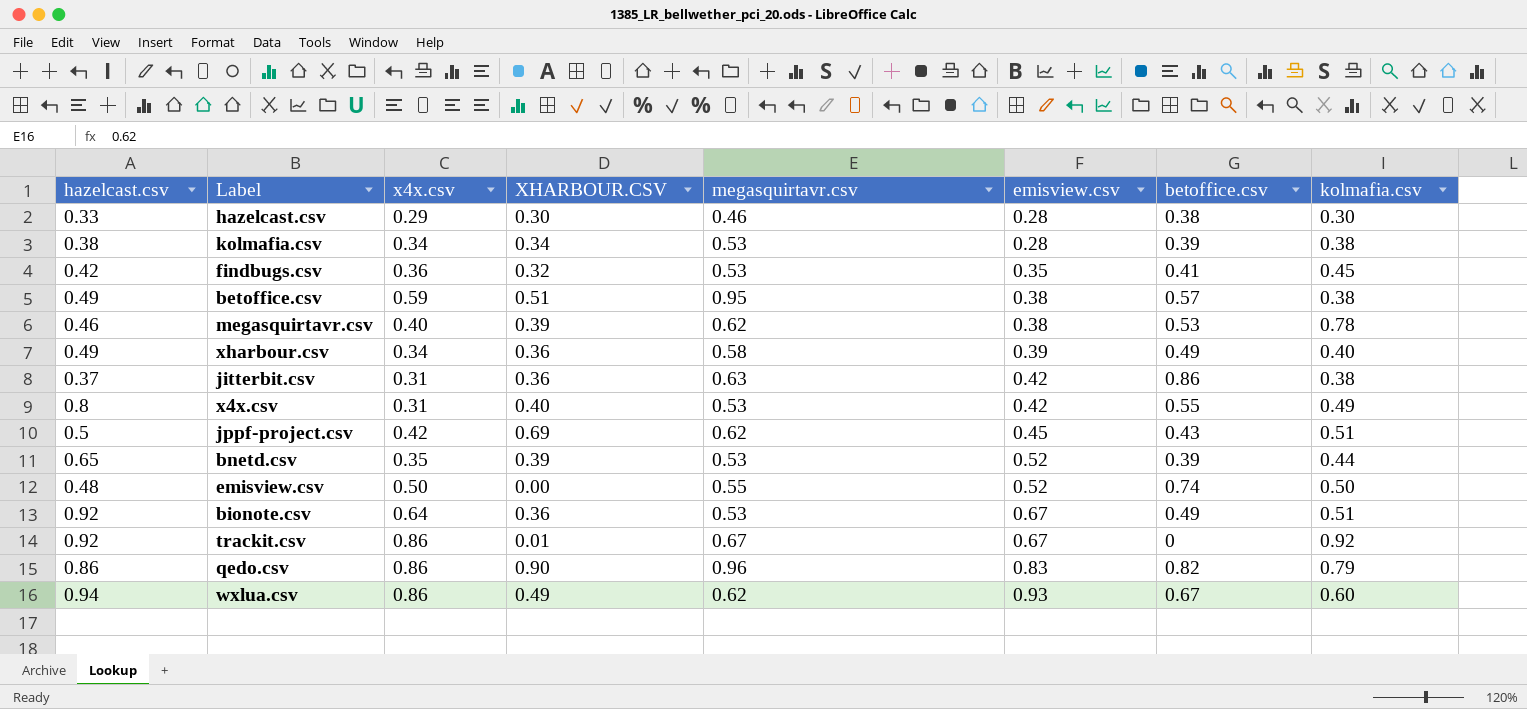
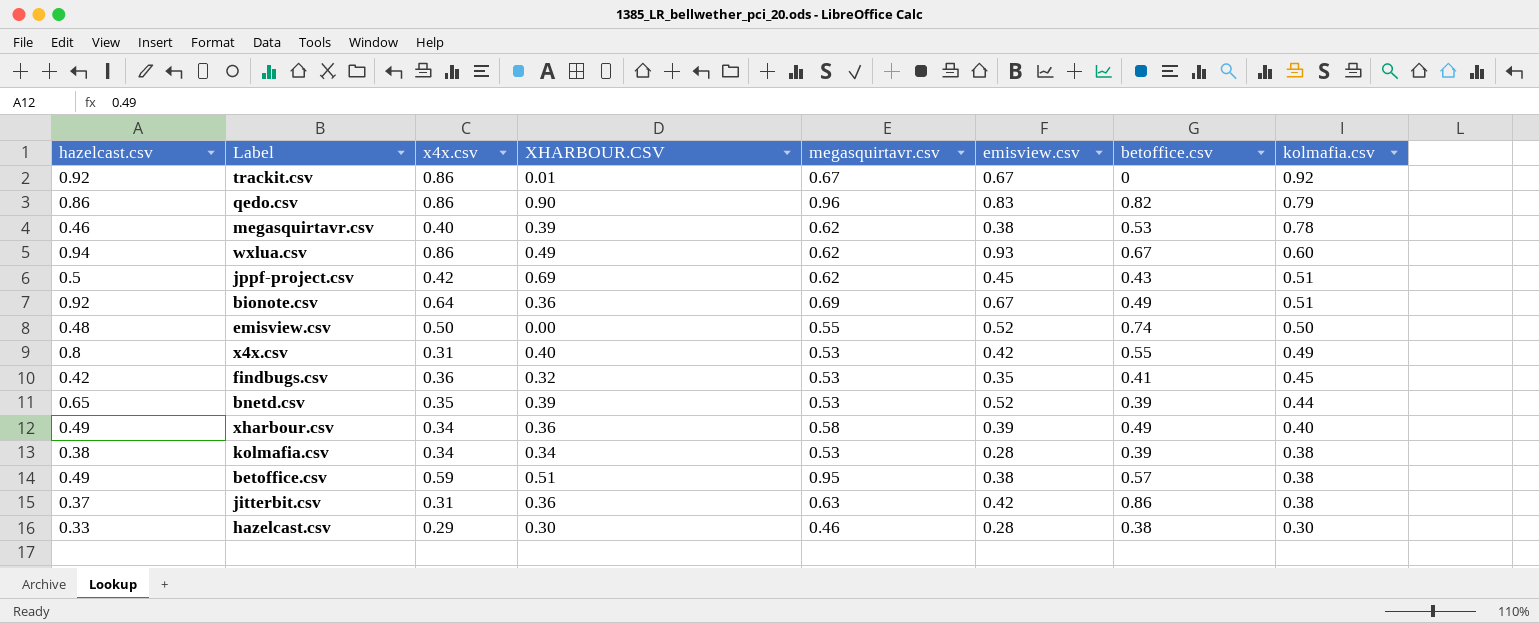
row order: emisview.csv ascending -> kolmafia.csv descending
bionote.csv | megasquirtavr.csv: 0.53 -> 0.69

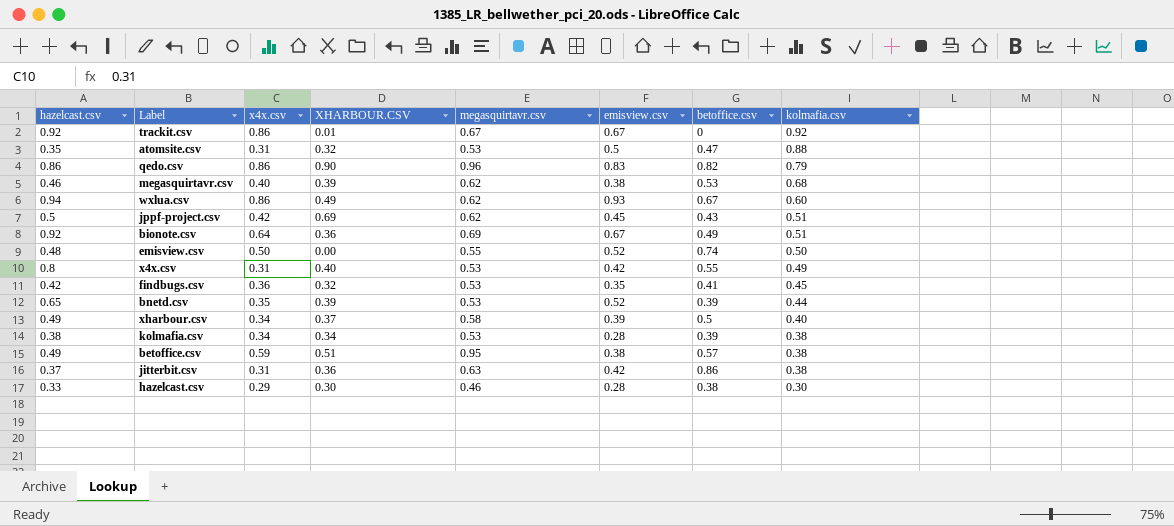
row atomsite.csv: none -> 0.35 | 0.31 | 0.32 | 0.53 | 0.5 | 0.47 | 0.88
megasquirtavr.csv | kolmafia.csv: 0.78 -> 0.68
xharbour.csv | XHARBOUR.CSV: 0.36 -> 0.37
xharbour.csv | betoffice.csv: 0.49 -> 0.5

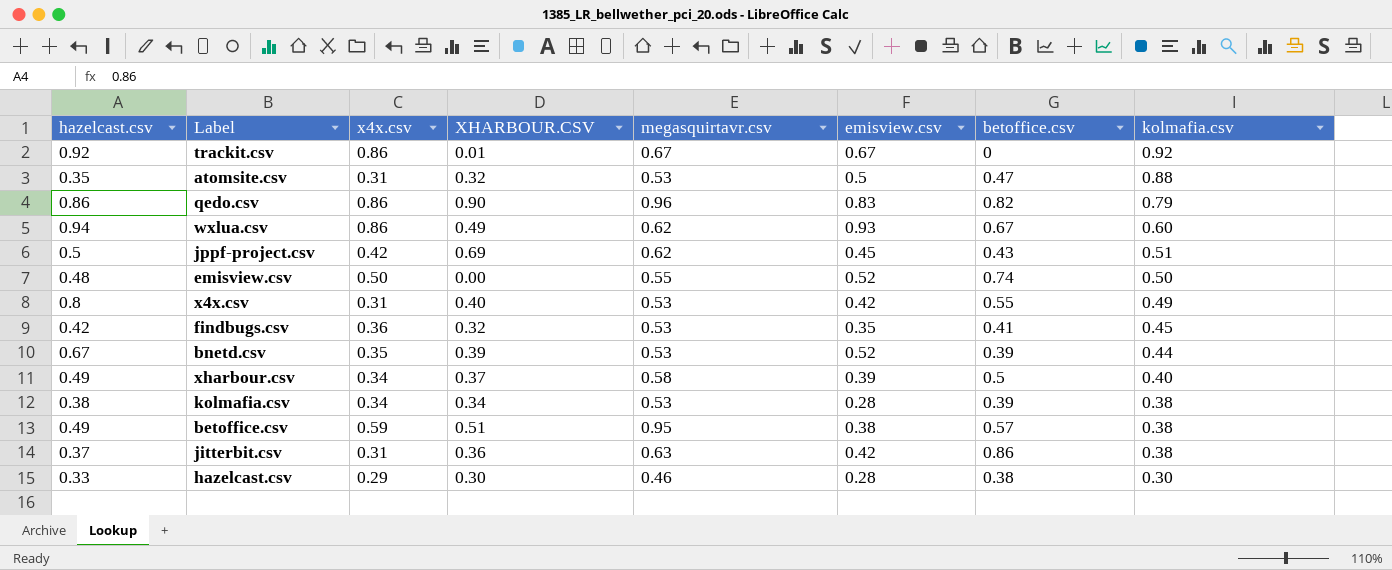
row megasquirtavr.csv: 0.46 | 0.40 | 0.39 | 0.62 | 0.38 | 0.53 | 0.68 -> none
row bionote.csv: 0.92 | 0.64 | 0.36 | 0.69 | 0.67 | 0.49 | 0.51 -> none
bnetd.csv | hazelcast.csv: 0.65 -> 0.67

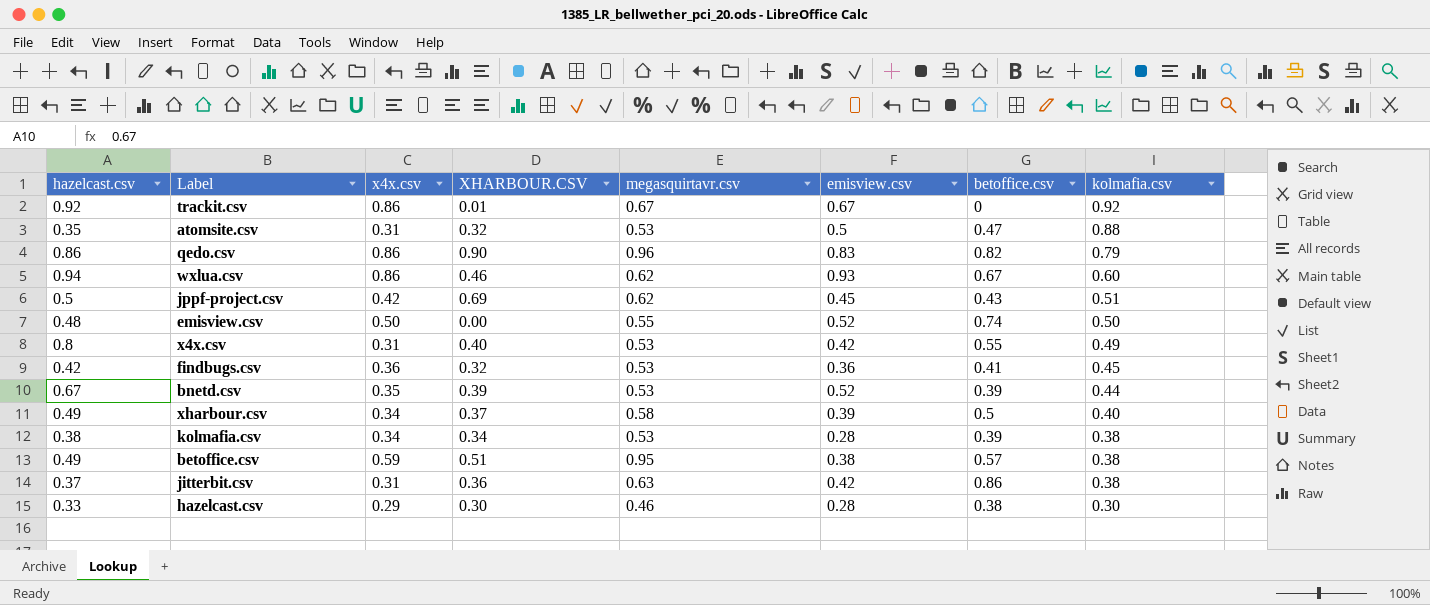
wxlua.csv | XHARBOUR.CSV: 0.49 -> 0.46
findbugs.csv | emisview.csv: 0.35 -> 0.36

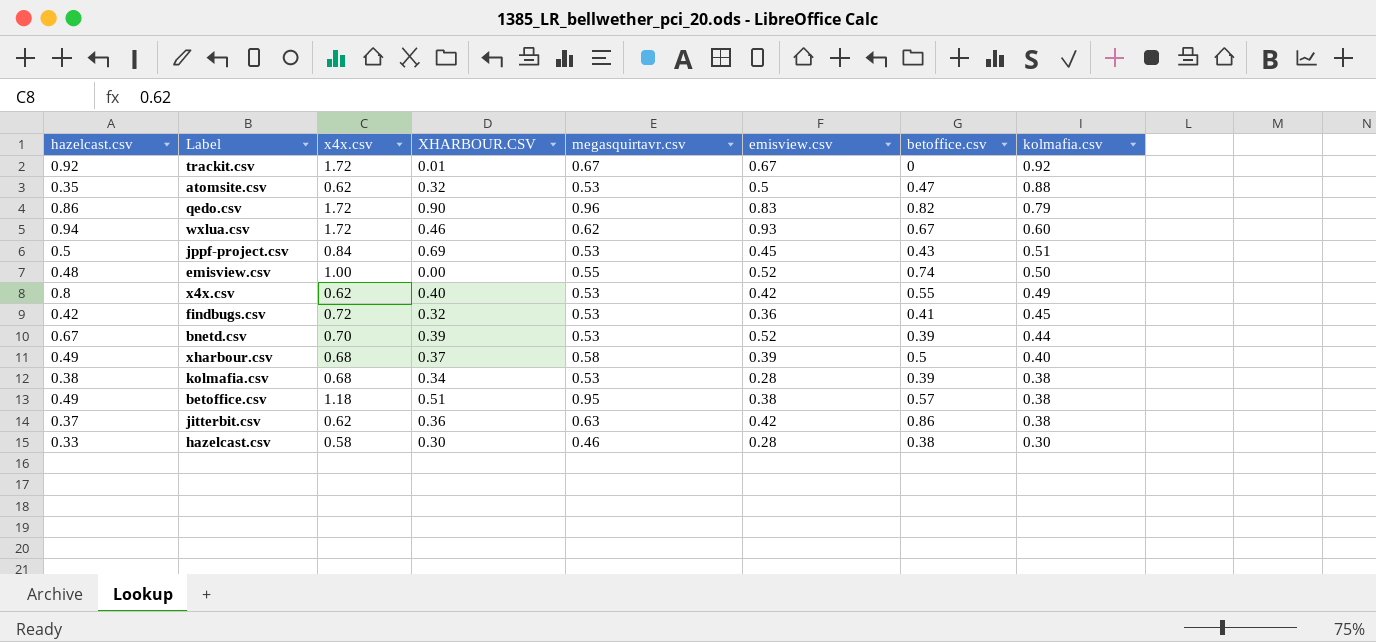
trackit.csv | x4x.csv: 0.86 -> 1.72
atomsite.csv | x4x.csv: 0.31 -> 0.62
qedo.csv | x4x.csv: 0.86 -> 1.72
wxlua.csv | x4x.csv: 0.86 -> 1.72
jppf-project.csv | x4x.csv: 0.42 -> 0.84
jppf-project.csv | megasquirtavr.csv: 0.62 -> 0.53
emisview.csv | x4x.csv: 0.50 -> 1.00
x4x.csv | x4x.csv: 0.31 -> 0.62
findbugs.csv | x4x.csv: 0.36 -> 0.72
bnetd.csv | x4x.csv: 0.35 -> 0.70
xharbour.csv | x4x.csv: 0.34 -> 0.68
kolmafia.csv | x4x.csv: 0.34 -> 0.68
betoffice.csv | x4x.csv: 0.59 -> 1.18
jitterbit.csv | x4x.csv: 0.31 -> 0.62
hazelcast.csv | x4x.csv: 0.29 -> 0.58

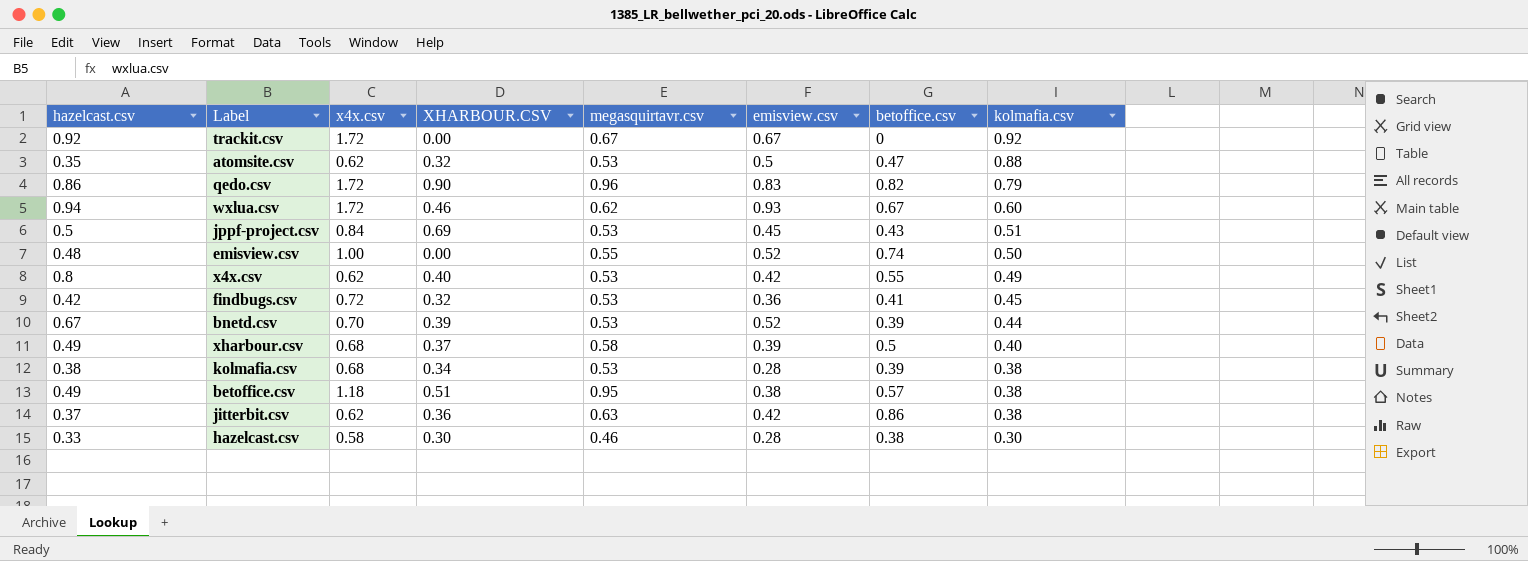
trackit.csv | XHARBOUR.CSV: 0.01 -> 0.00

